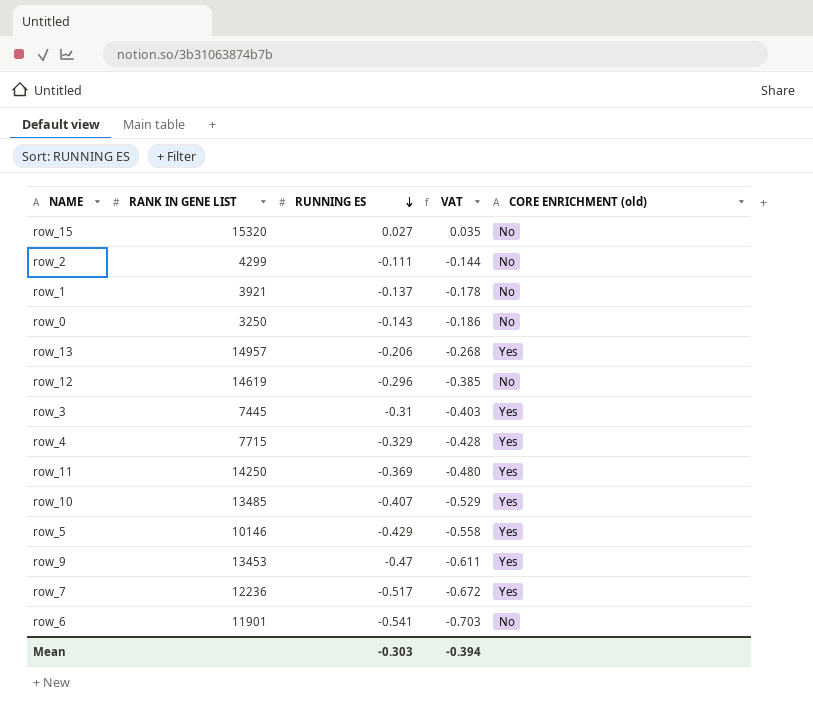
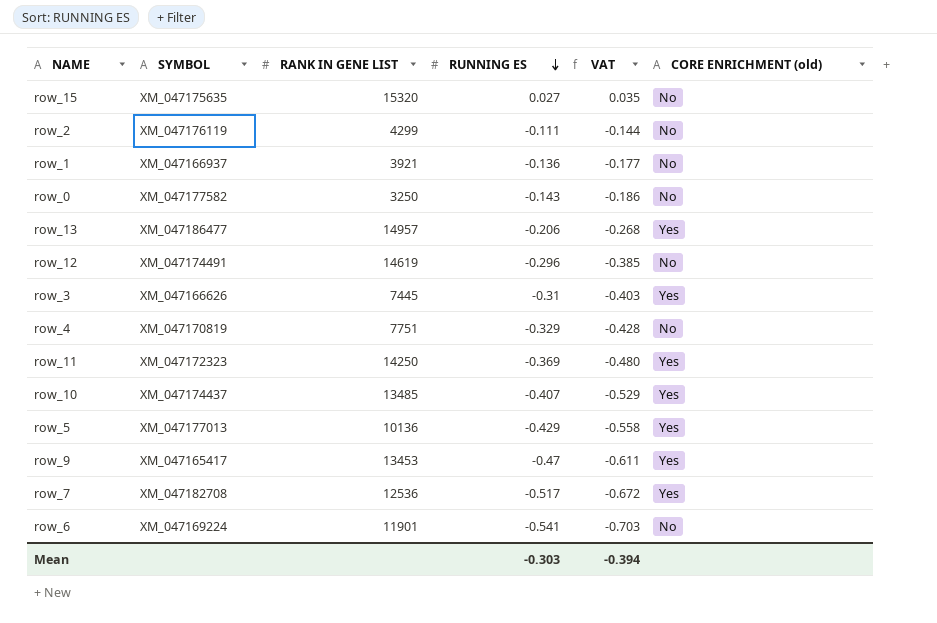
column SYMBOL | position: none -> 2
row_1 | RUNNING ES: -0.137 -> -0.136
row_1 | VAT: -0.178 -> -0.177
row_4 | RANK IN GENE LIST: 7715 -> 7751
row_4 | CORE ENRICHMENT (old): Yes -> No
row_5 | RANK IN GENE LIST: 10146 -> 10136
row_7 | RANK IN GENE LIST: 12236 -> 12536

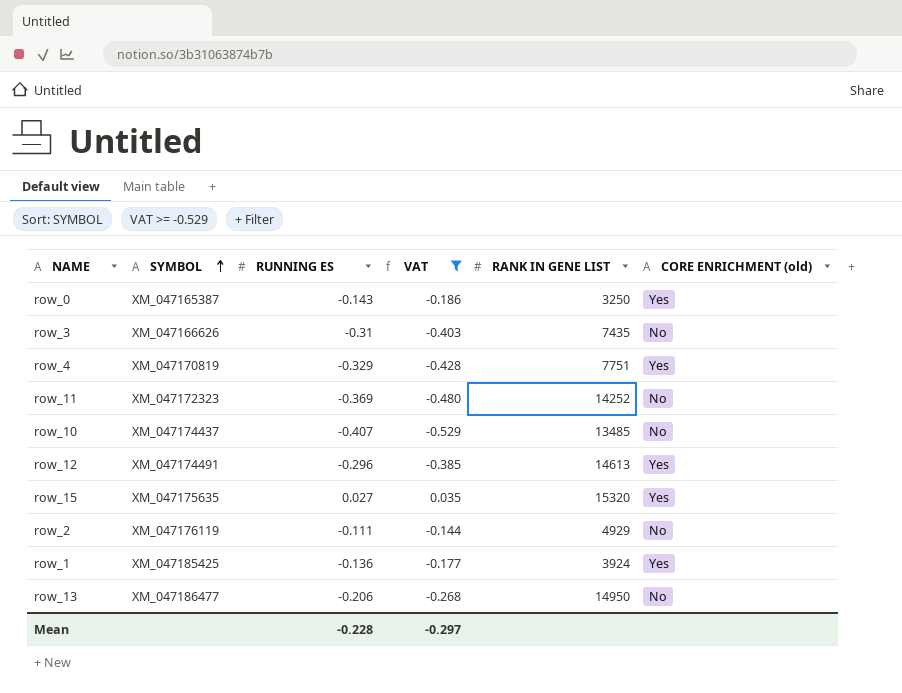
filter: none -> VAT >= -0.529
row order: RUNNING ES descending -> SYMBOL ascending
column RANK IN GENE LIST | position: 3 -> 5
row_0 | SYMBOL: XM_047177582 -> XM_047165387
row_0 | CORE ENRICHMENT (old): No -> Yes
row_3 | RANK IN GENE LIST: 7445 -> 7435
row_3 | CORE ENRICHMENT (old): Yes -> No
row_4 | CORE ENRICHMENT (old): No -> Yes
row_11 | RANK IN GENE LIST: 14250 -> 14252
row_11 | CORE ENRICHMENT (old): Yes -> No
row_10 | CORE ENRICHMENT (old): Yes -> No
row_12 | RANK IN GENE LIST: 14619 -> 14613
row_12 | CORE ENRICHMENT (old): No -> Yes
row_15 | CORE ENRICHMENT (old): No -> Yes
row_2 | RANK IN GENE LIST: 4299 -> 4929
row_1 | SYMBOL: XM_047166937 -> XM_047185425
row_1 | RANK IN GENE LIST: 3921 -> 3924
row_1 | CORE ENRICHMENT (old): No -> Yes
row_13 | RANK IN GENE LIST: 14957 -> 14950
row_13 | CORE ENRICHMENT (old): Yes -> No
Mean | RUNNING ES: -0.303 -> -0.228
Mean | VAT: -0.394 -> -0.297

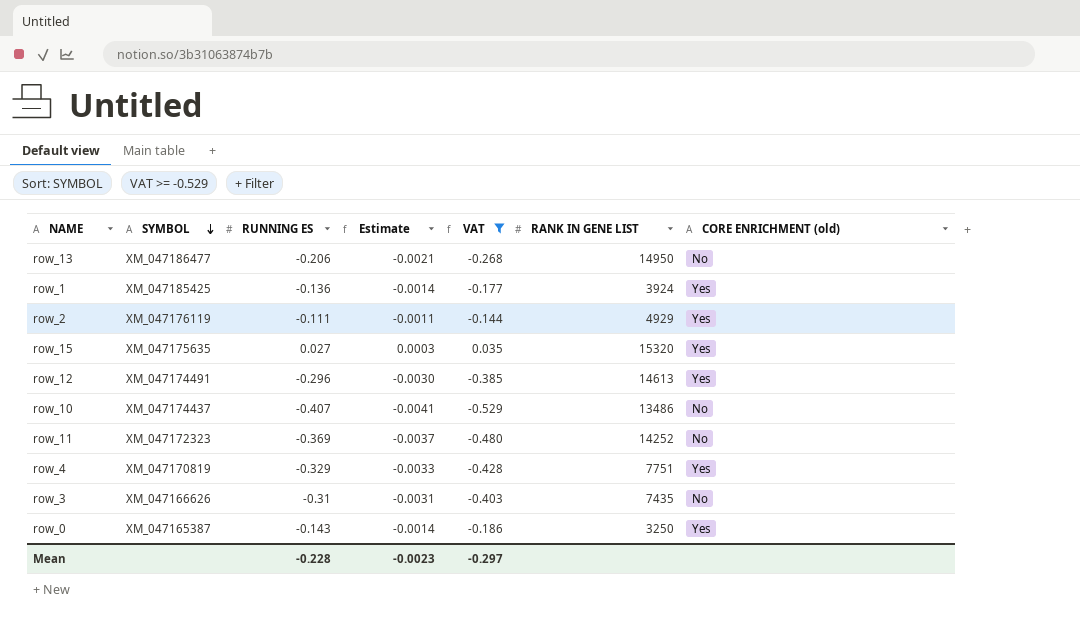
row order: SYMBOL ascending -> SYMBOL descending
column Estimate | formula: none -> [RUNNING ES] * 0.01
row_2 | CORE ENRICHMENT (old): No -> Yes
row_10 | RANK IN GENE LIST: 13485 -> 13486

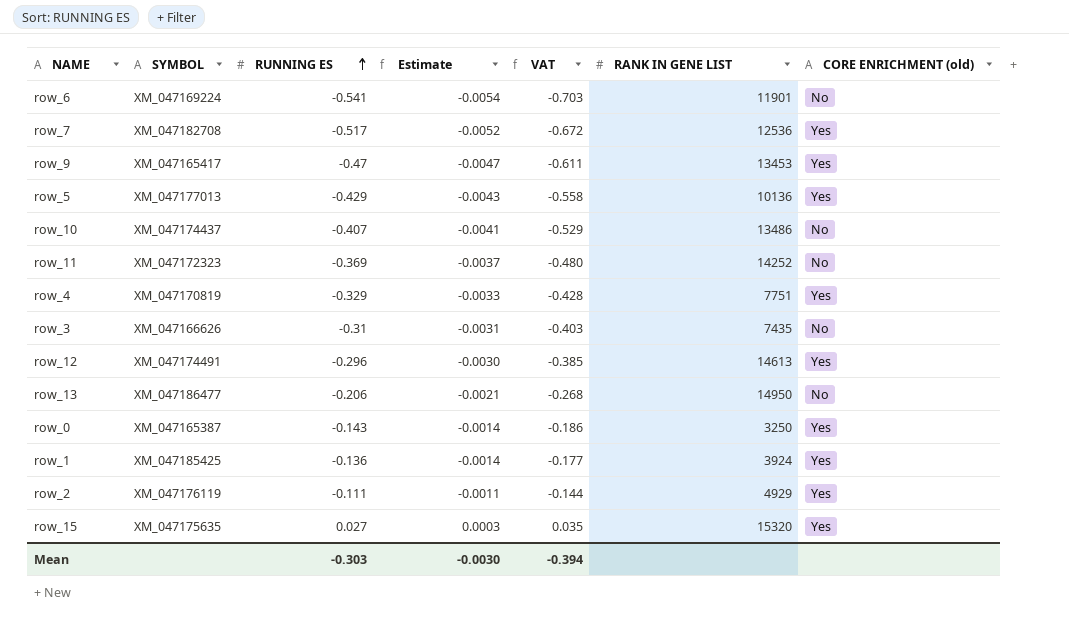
filter: VAT >= -0.529 -> none
row order: SYMBOL descending -> RUNNING ES ascending
Mean | RUNNING ES: -0.228 -> -0.303
Mean | Estimate: -0.0023 -> -0.0030
Mean | VAT: -0.297 -> -0.394

